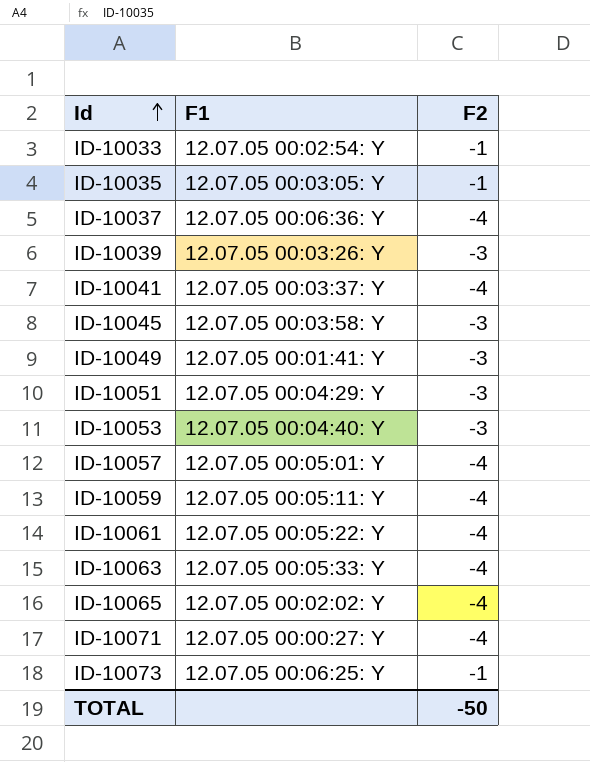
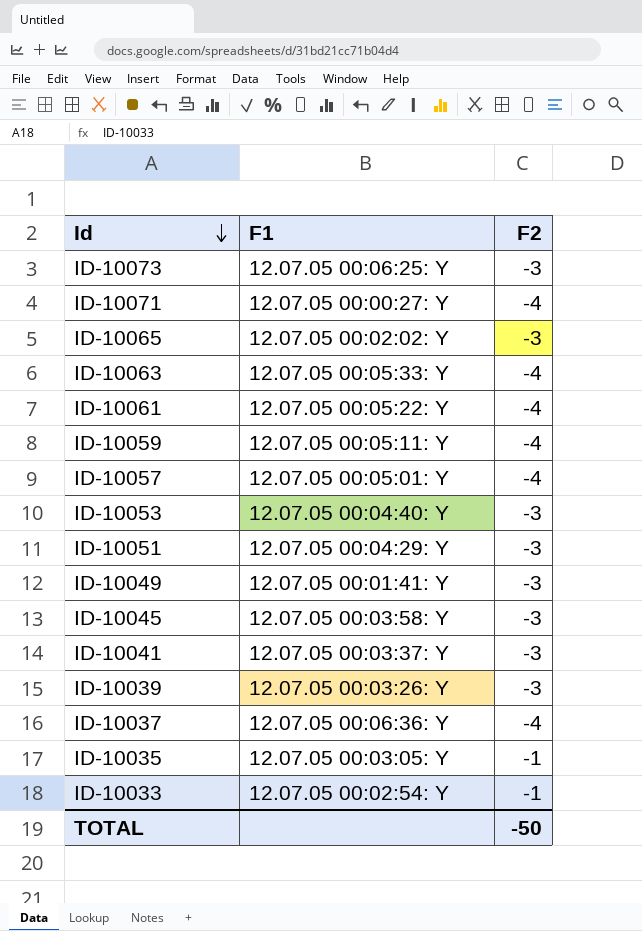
row order: Id ascending -> Id descending
ID-10073 | F2: -1 -> -3
ID-10065 | F2: -4 -> -3
ID-10041 | F2: -4 -> -3

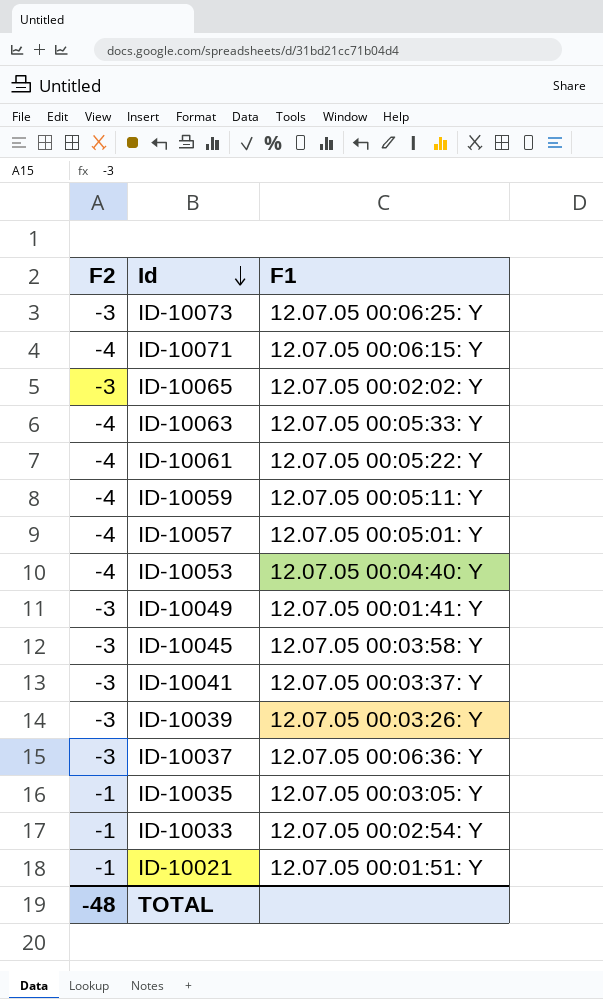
column F2 | position: 3 -> 1
row ID-10051: 12.07.05 00:04:29: Y | -3 -> none
ID-10071 | F1: 12.07.05 00:00:27: Y -> 12.07.05 00:06:15: Y
ID-10053 | F2: -3 -> -4
ID-10037 | F2: -4 -> -3
row ID-10021: none -> -1 | 12.07.05 00:01:51: Y
TOTAL | F2: -50 -> -48

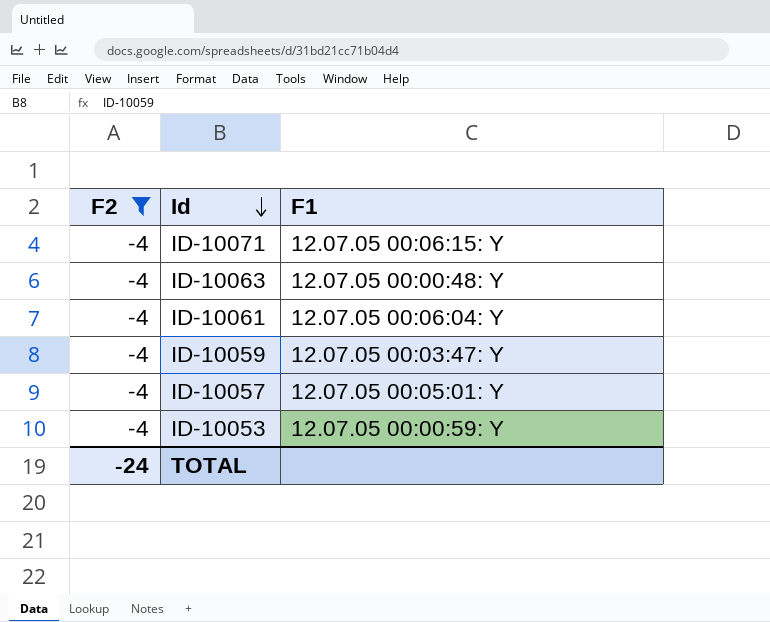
filter: none -> F2 = -4
ID-10063 | F1: 12.07.05 00:05:33: Y -> 12.07.05 00:00:48: Y
ID-10061 | F1: 12.07.05 00:05:22: Y -> 12.07.05 00:06:04: Y
ID-10059 | F1: 12.07.05 00:05:11: Y -> 12.07.05 00:03:47: Y
ID-10053 | F1: 12.07.05 00:04:40: Y -> 12.07.05 00:00:59: Y
TOTAL | F2: -48 -> -24

